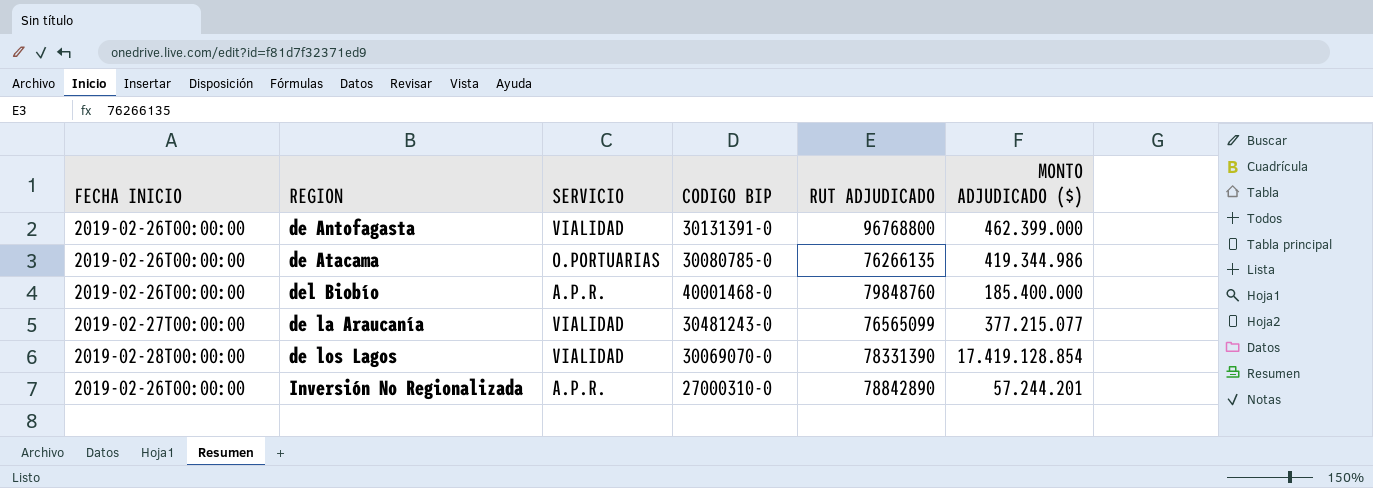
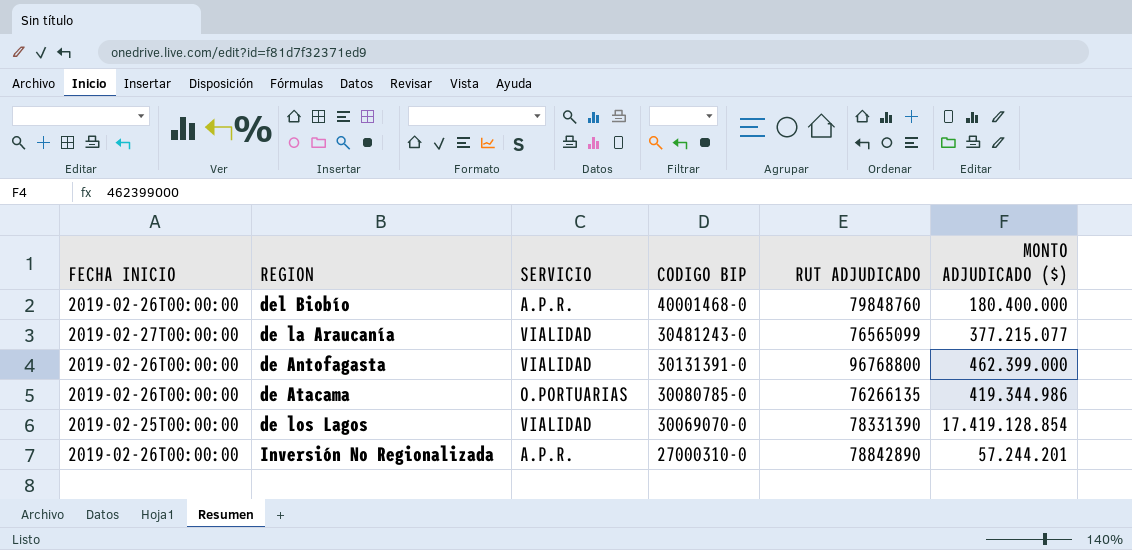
row order: none -> CODIGO BIP descending
del Biobío | MONTO ADJUDICADO ($): 185.400.000 -> 180.400.000
de los Lagos | FECHA INICIO: 2019-02-28T00:00:00 -> 2019-02-25T00:00:00

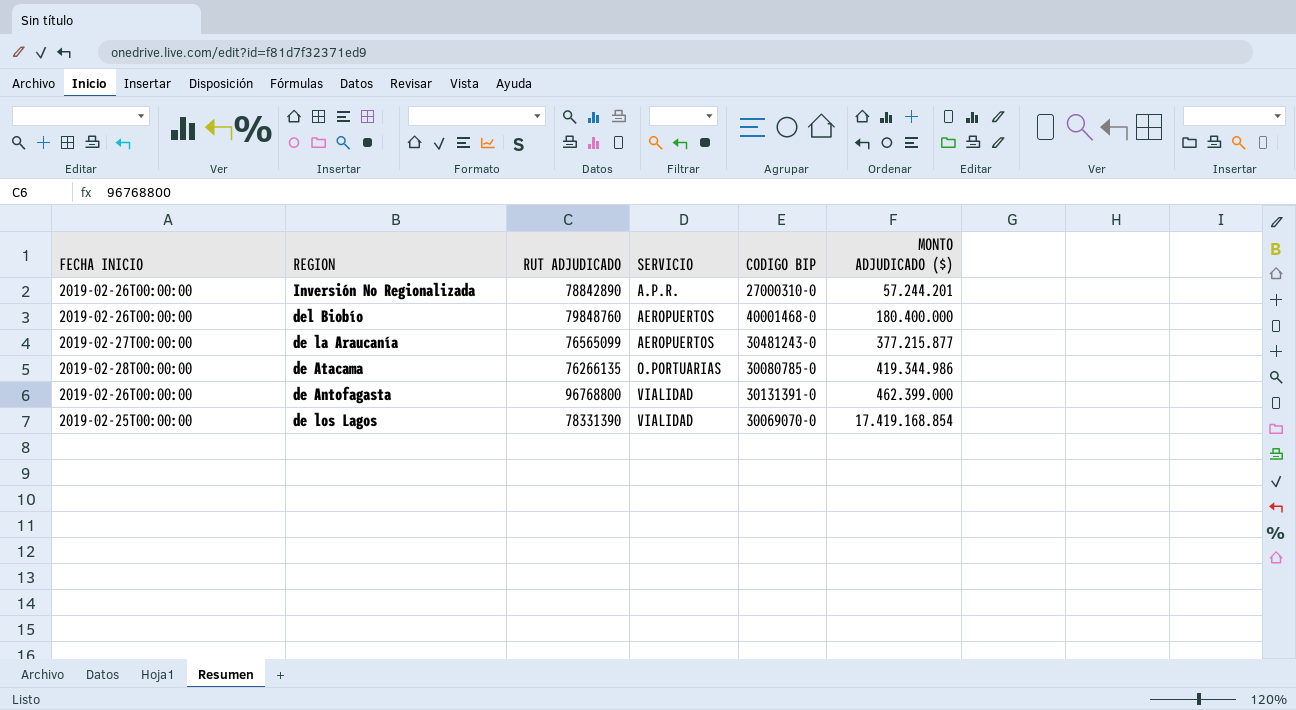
row order: CODIGO BIP descending -> SERVICIO ascending
column RUT ADJUDICADO | position: 5 -> 3
del Biobío | SERVICIO: A.P.R. -> AEROPUERTOS
de la Araucanía | SERVICIO: VIALIDAD -> AEROPUERTOS
de la Araucanía | MONTO ADJUDICADO ($): 377.215.077 -> 377.215.877
de Atacama | FECHA INICIO: 2019-02-26T00:00:00 -> 2019-02-28T00:00:00
de los Lagos | MONTO ADJUDICADO ($): 17.419.128.854 -> 17.419.168.854

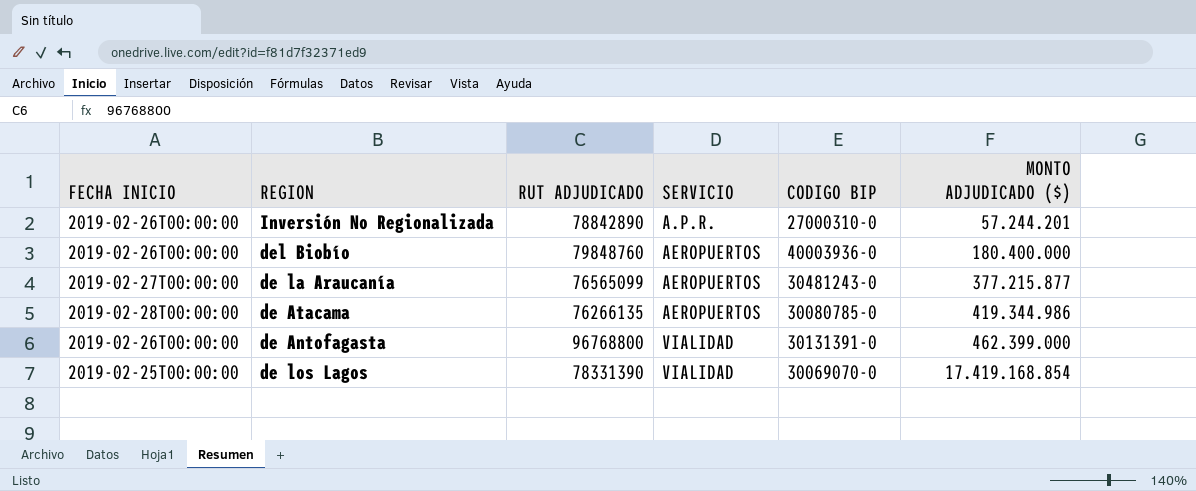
del Biobío | CODIGO BIP: 40001468-0 -> 40003936-0
de Atacama | SERVICIO: O.PORTUARIAS -> AEROPUERTOS

